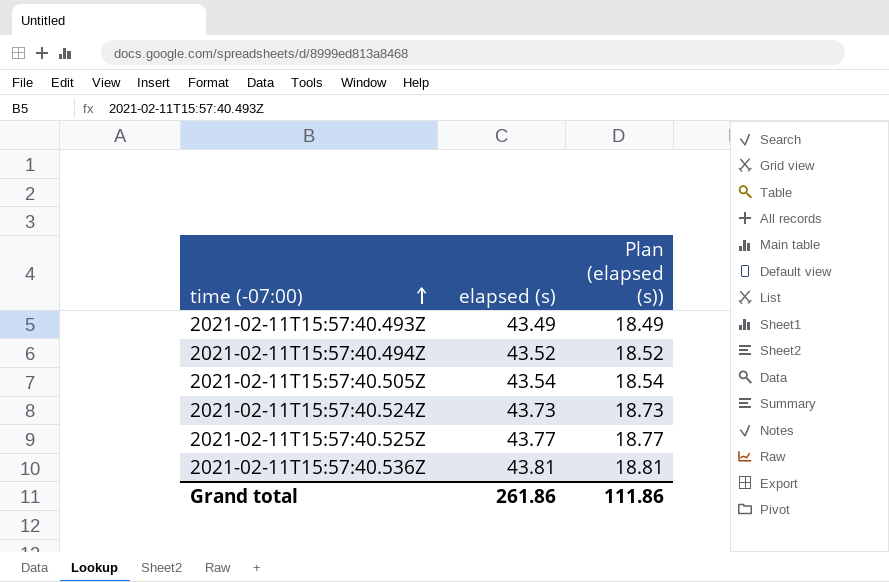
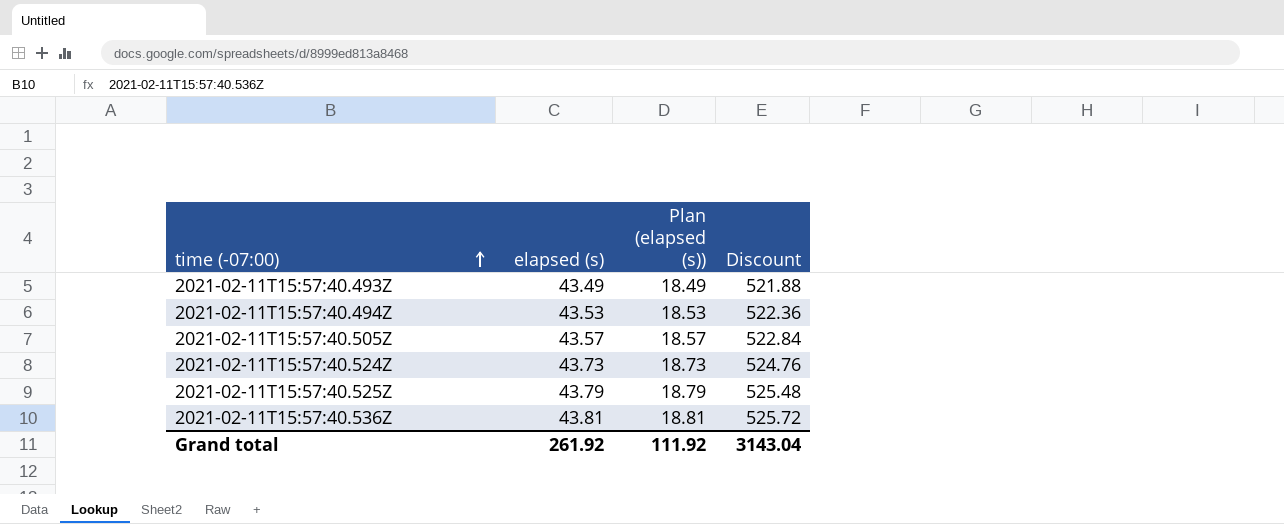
column Discount | formula: none -> [elapsed (s)] * 12
2021-02-11T15:57:40.494Z | elapsed (s): 43.52 -> 43.53
2021-02-11T15:57:40.494Z | Plan (elapsed (s)): 18.52 -> 18.53
2021-02-11T15:57:40.505Z | elapsed (s): 43.54 -> 43.57
2021-02-11T15:57:40.505Z | Plan (elapsed (s)): 18.54 -> 18.57
2021-02-11T15:57:40.525Z | elapsed (s): 43.77 -> 43.79
2021-02-11T15:57:40.525Z | Plan (elapsed (s)): 18.77 -> 18.79
Grand total | elapsed (s): 261.86 -> 261.92
Grand total | Plan (elapsed (s)): 111.86 -> 111.92

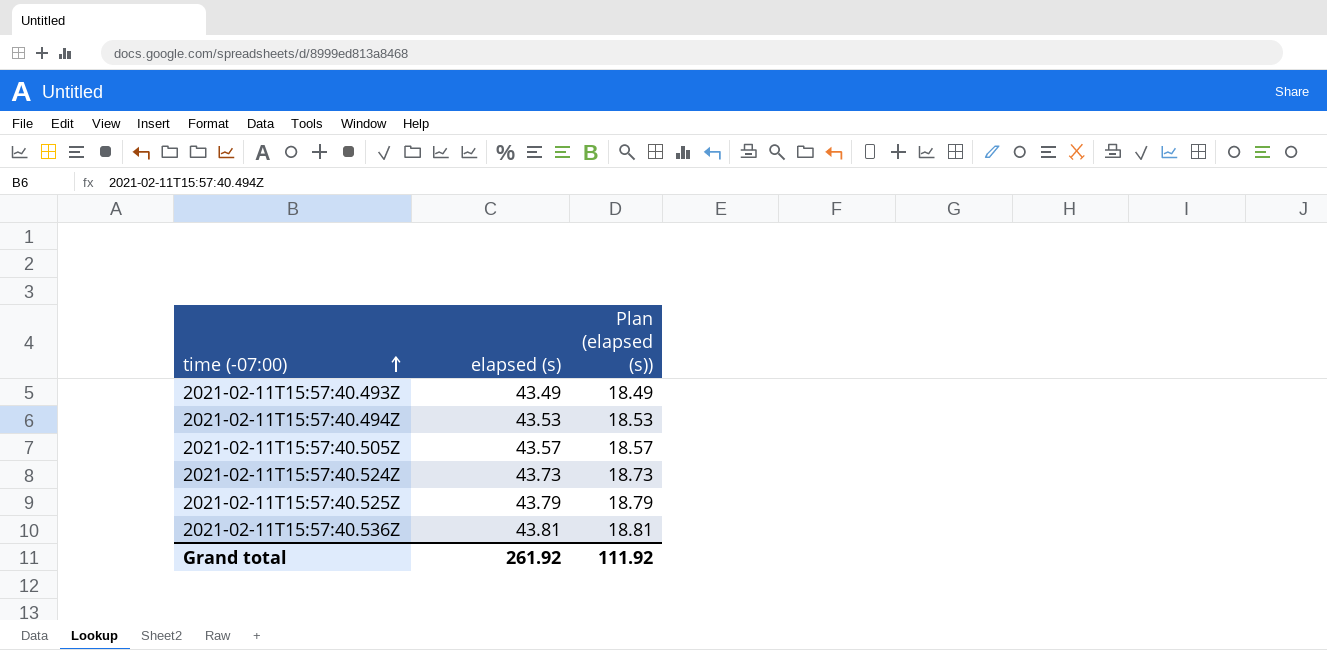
column Discount | formula: [elapsed (s)] * 12 -> none

